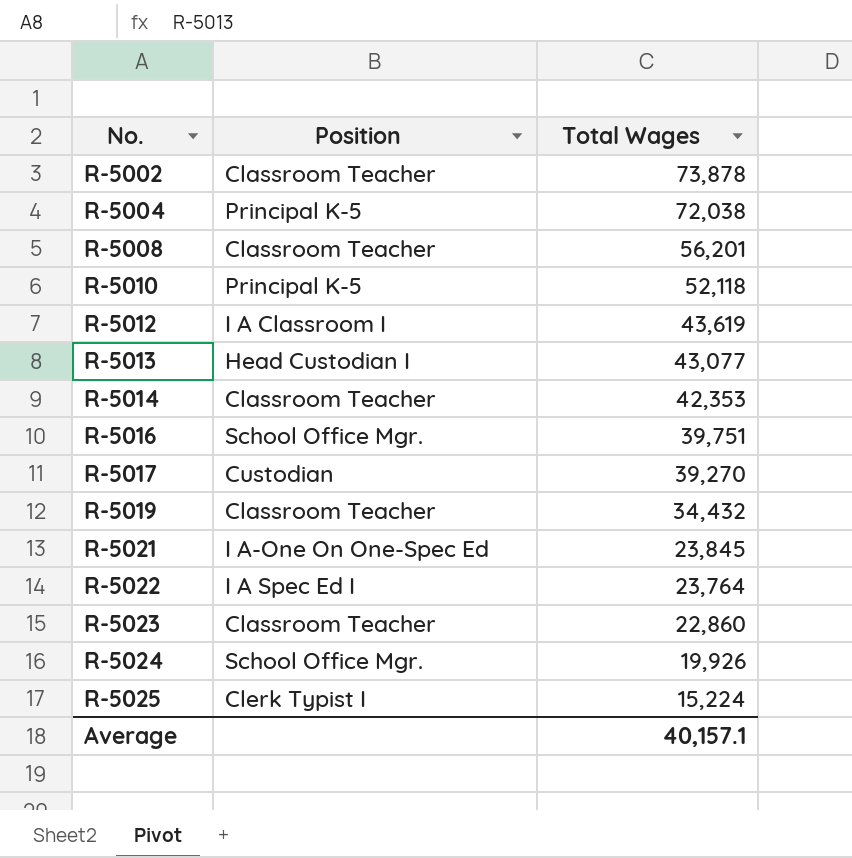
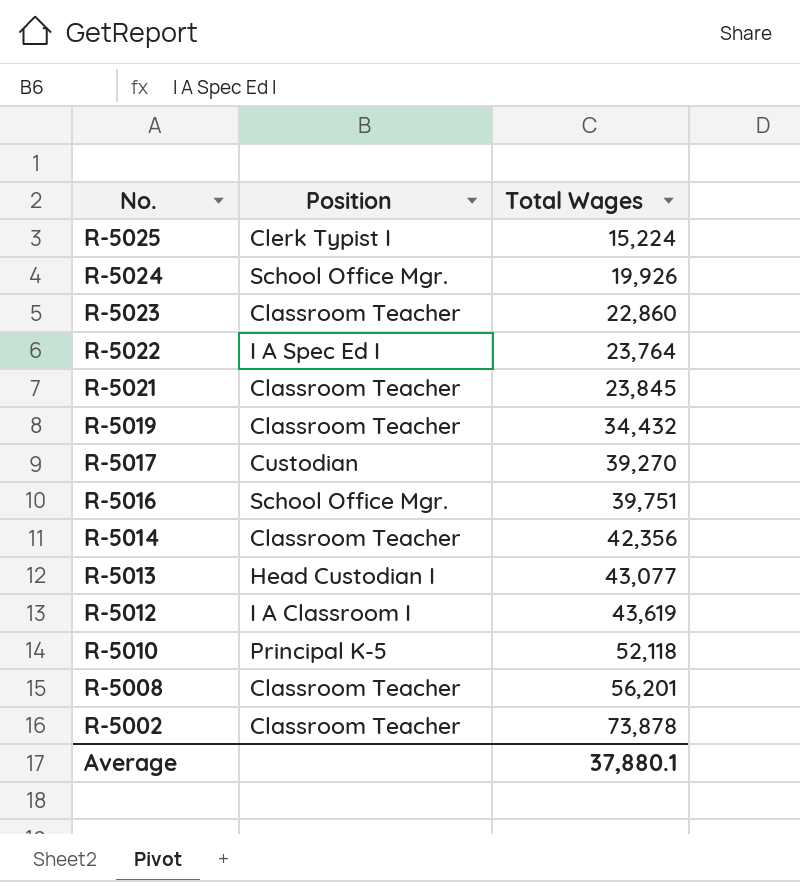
row order: No. ascending -> No. descending
row R-5004: Principal K-5 | 72,038 -> none
R-5021 | Position: I A-One On One-Spec Ed -> Classroom Teacher
R-5014 | Total Wages: 42,353 -> 42,356
Average | Total Wages: 40,157.1 -> 37,880.1

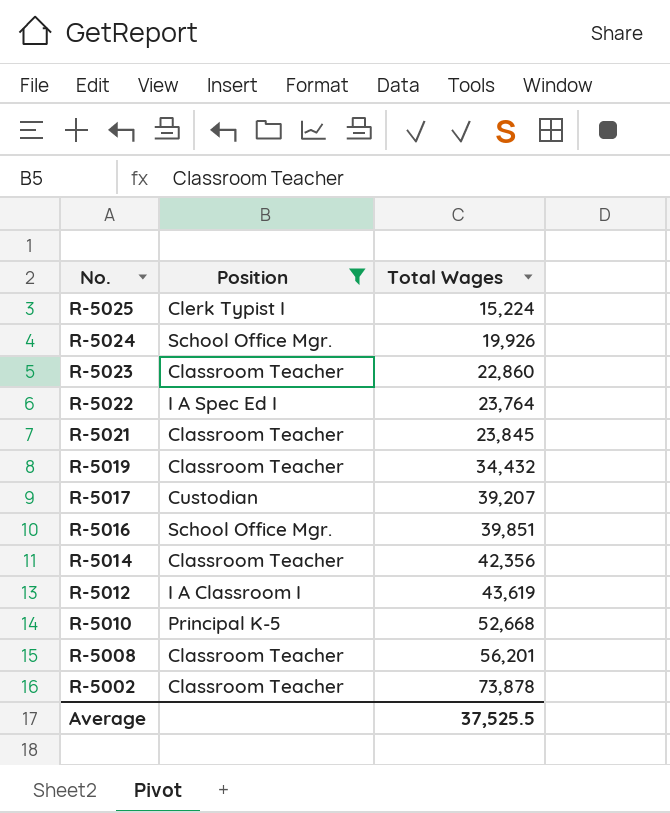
filter: none -> Position != Head Custodian I
R-5017 | Total Wages: 39,270 -> 39,207
R-5016 | Total Wages: 39,751 -> 39,851
R-5010 | Total Wages: 52,118 -> 52,668
Average | Total Wages: 37,880.1 -> 37,525.5

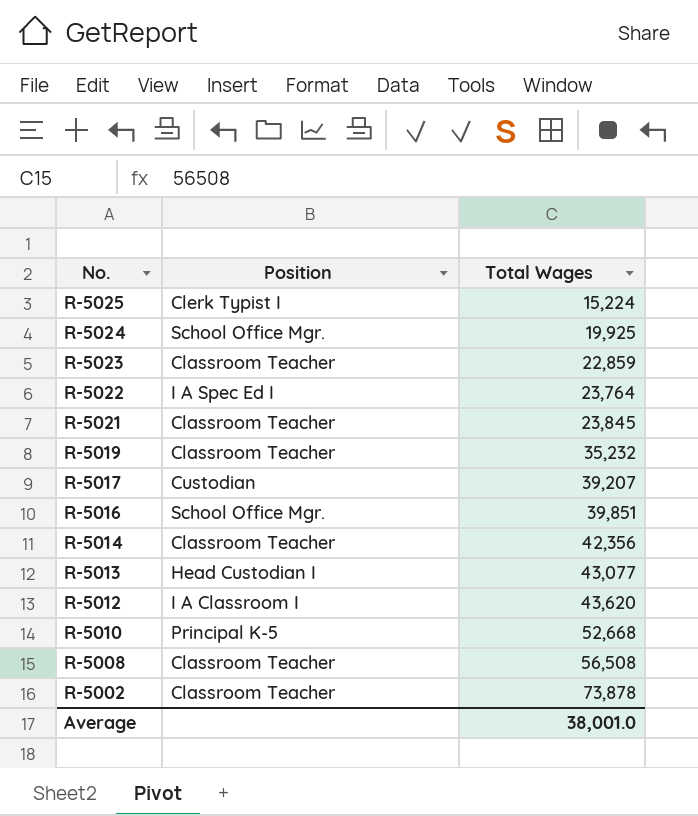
filter: Position != Head Custodian I -> none
R-5024 | Total Wages: 19,926 -> 19,925
R-5023 | Total Wages: 22,860 -> 22,859
R-5019 | Total Wages: 34,432 -> 35,232
R-5012 | Total Wages: 43,619 -> 43,620
R-5008 | Total Wages: 56,201 -> 56,508
Average | Total Wages: 37,525.5 -> 38,001.0

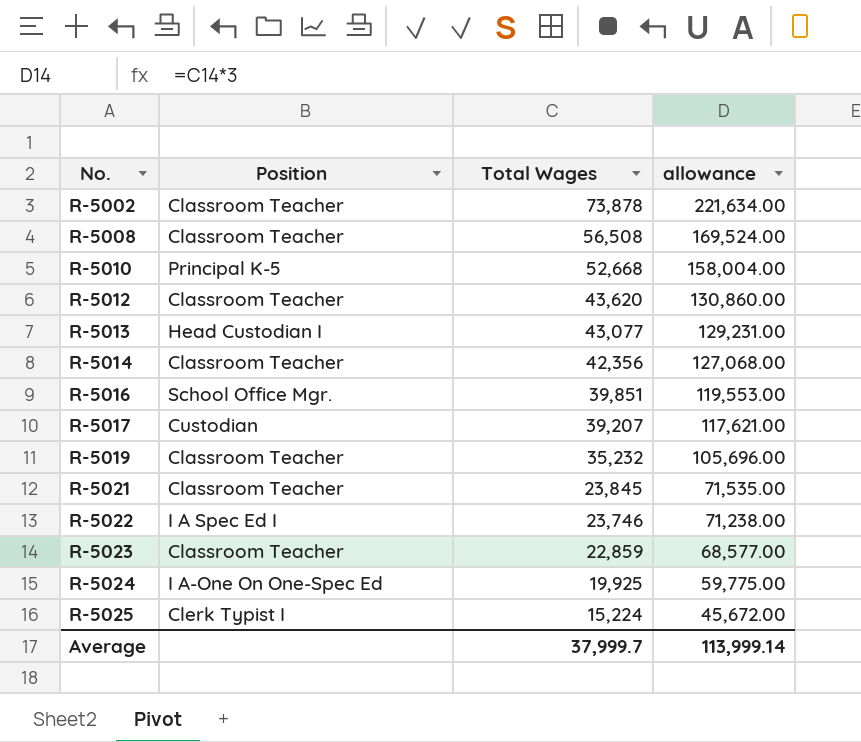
row order: No. descending -> No. ascending
column allowance | formula: none -> [Total Wages] * 3
R-5012 | Position: I A Classroom I -> Classroom Teacher
R-5022 | Total Wages: 23,764 -> 23,746
R-5024 | Position: School Office Mgr. -> I A-One On One-Spec Ed
Average | Total Wages: 38,001.0 -> 37,999.7

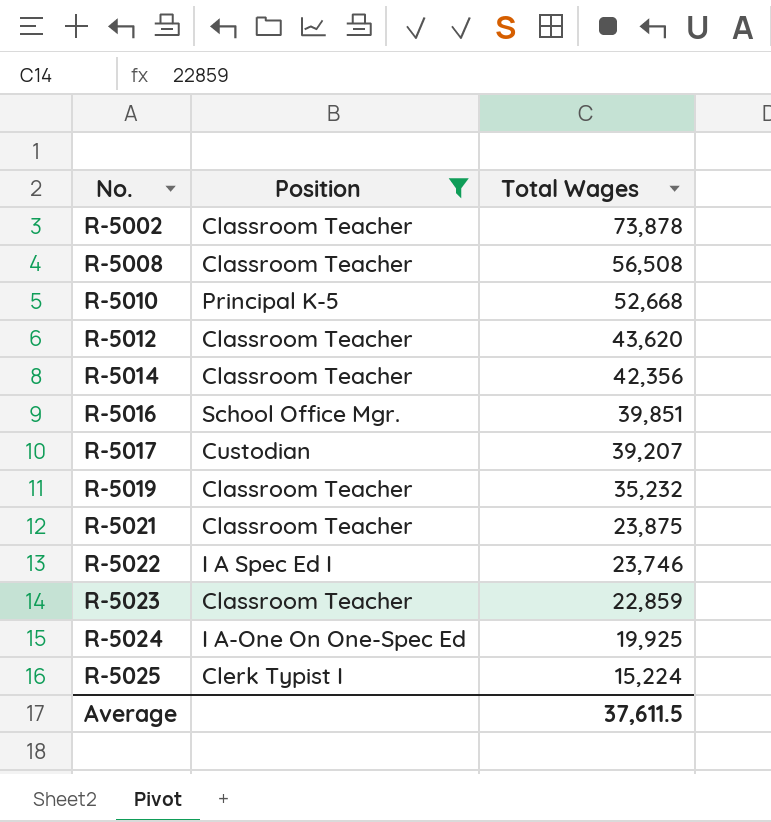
filter: none -> Position != Head Custodian I
column allowance | formula: [Total Wages] * 3 -> none
R-5021 | Total Wages: 23,845 -> 23,875
Average | Total Wages: 37,999.7 -> 37,611.5

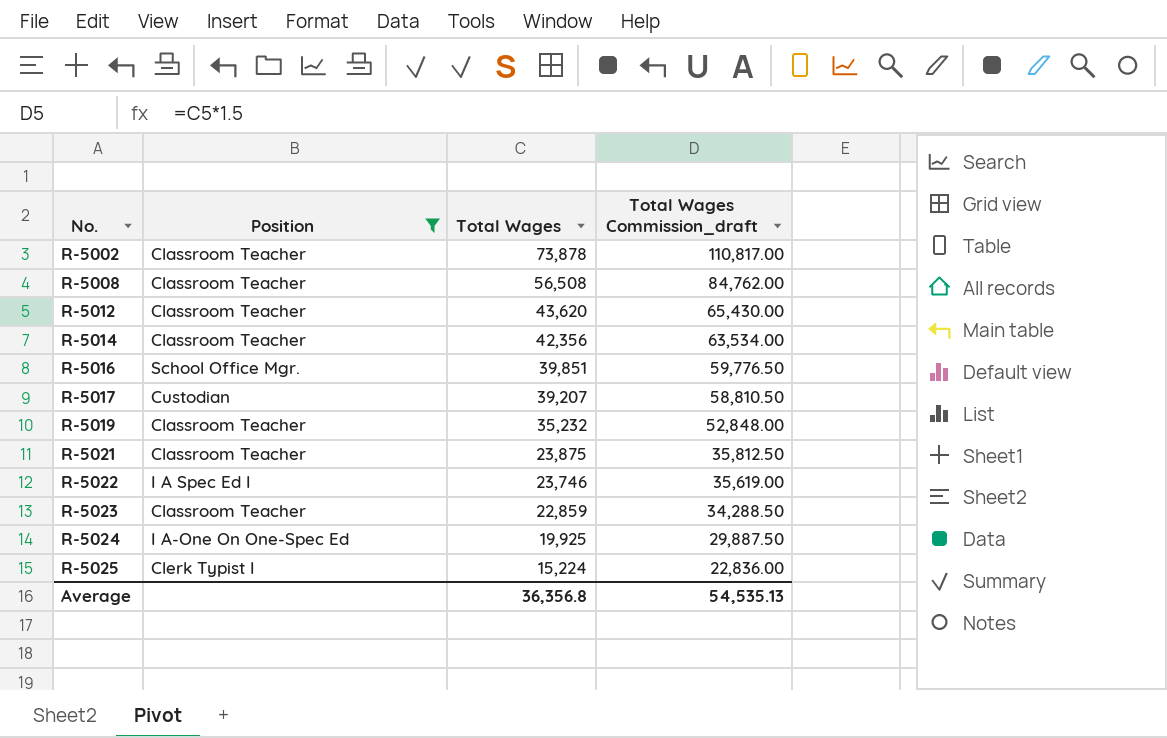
column Total Wages Commission_draft | formula: none -> [Total Wages] * 1.5
row R-5010: Principal K-5 | 52,668 -> none
Average | Total Wages: 37,611.5 -> 36,356.8

